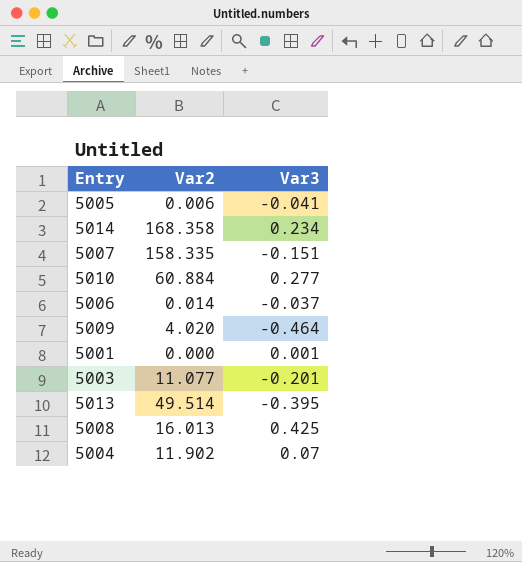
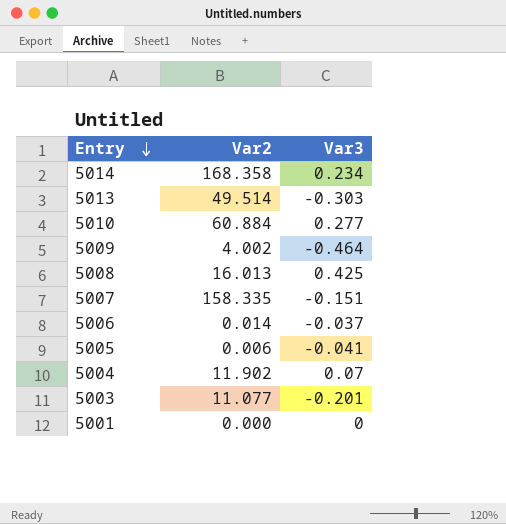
row order: none -> Entry descending
5013 | Var3: -0.395 -> -0.303
5009 | Var2: 4.020 -> 4.002
5001 | Var3: 0.001 -> 0

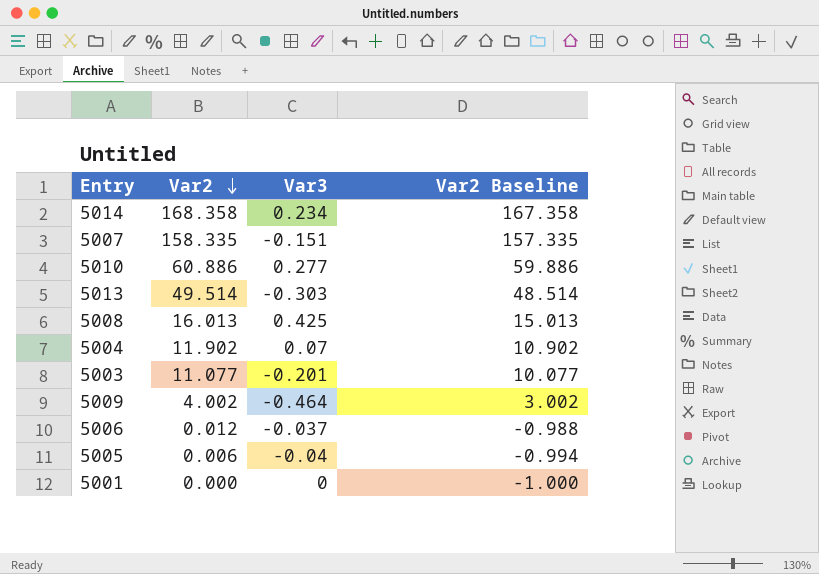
row order: Entry descending -> Var2 descending
column Var2 Baseline | formula: none -> [Var2] - 1
5010 | Var2: 60.884 -> 60.886
5006 | Var2: 0.014 -> 0.012
5005 | Var3: -0.041 -> -0.04

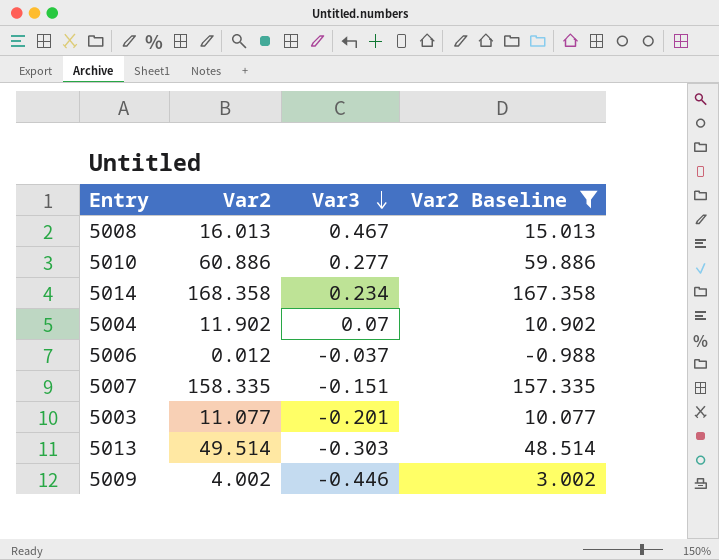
filter: none -> Var2 Baseline >= -0.988
row order: Var2 descending -> Var3 descending
5008 | Var3: 0.425 -> 0.467
5009 | Var3: -0.464 -> -0.446

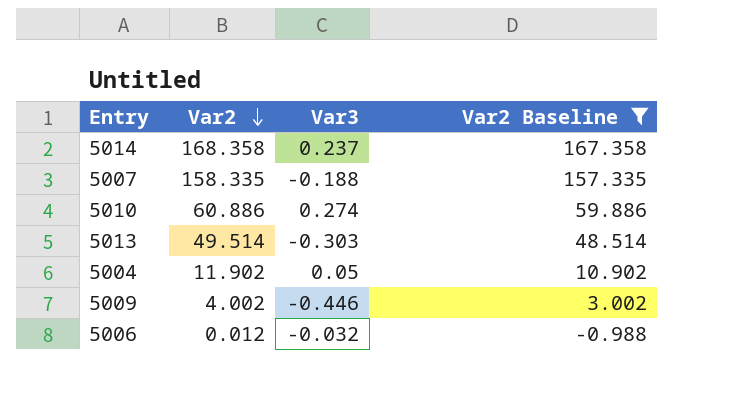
row order: Var3 descending -> Var2 descending
row 5008: 16.013 | 0.467 | 15.013 -> none
row 5003: 11.077 | -0.201 | 10.077 -> none
5014 | Var3: 0.234 -> 0.237
5007 | Var3: -0.151 -> -0.188
5010 | Var3: 0.277 -> 0.274
5004 | Var3: 0.07 -> 0.05
5006 | Var3: -0.037 -> -0.032

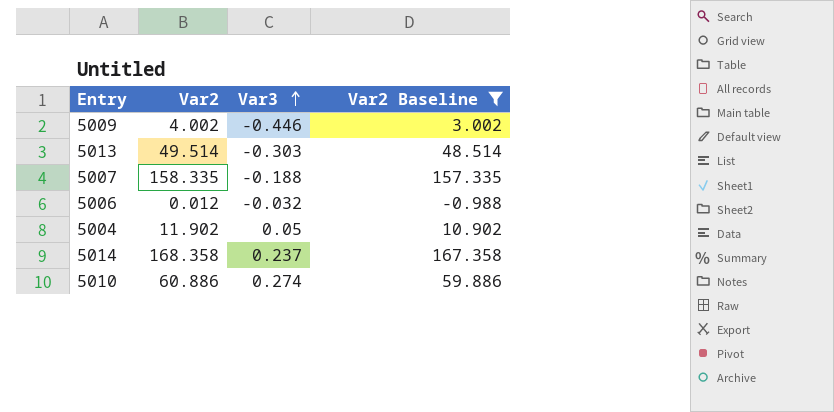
row order: Var2 descending -> Var3 ascending

